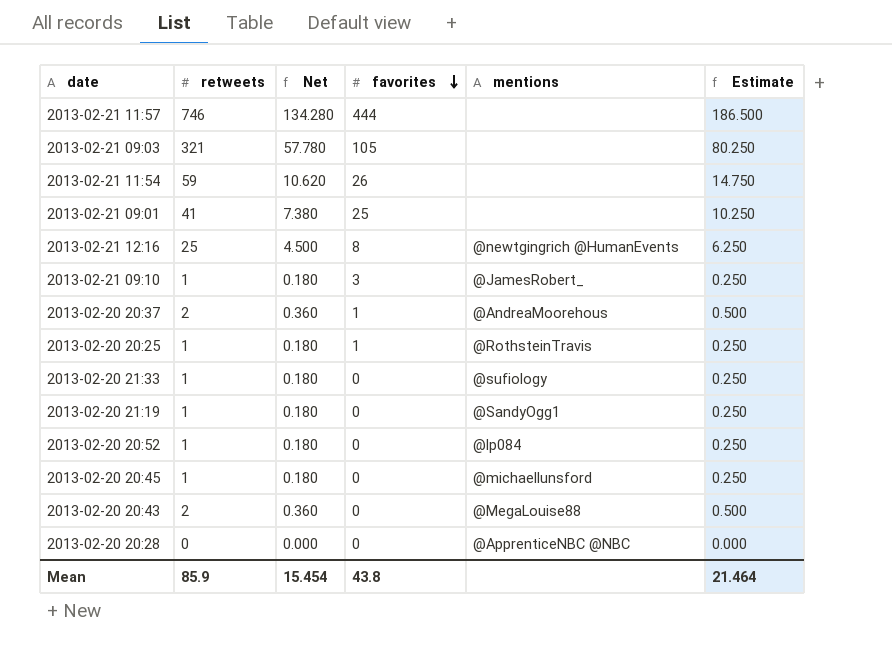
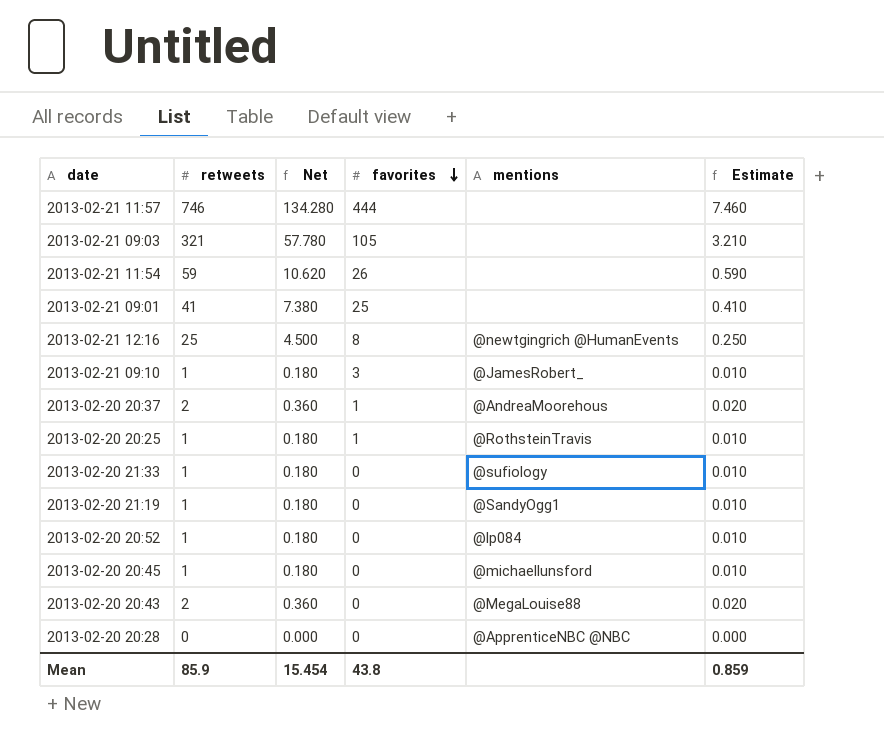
column Estimate | formula: [retweets] * 0.25 -> [retweets] * 0.01
Mean | Estimate: 21.464 -> 0.859

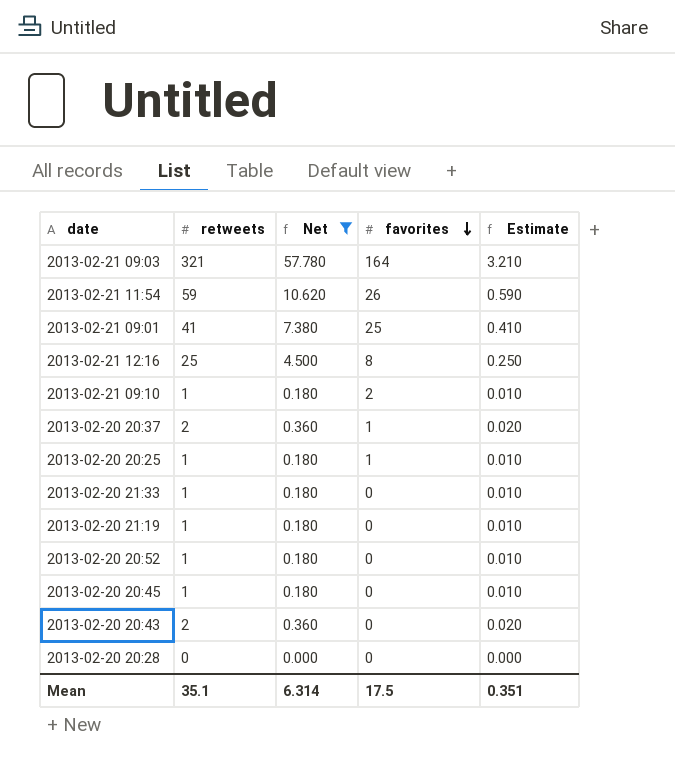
filter: none -> Net != 134.280
column mentions | position: 5 -> none
2013-02-21 09:03 | favorites: 105 -> 164
2013-02-21 09:10 | favorites: 3 -> 2
Mean | retweets: 85.9 -> 35.1
Mean | Net: 15.454 -> 6.314
Mean | favorites: 43.8 -> 17.5
Mean | Estimate: 0.859 -> 0.351

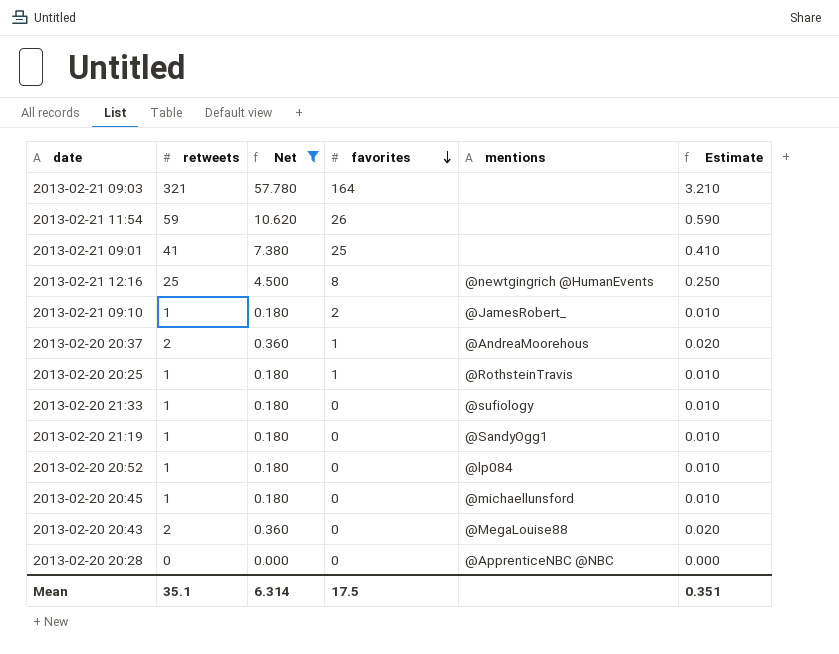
column mentions | position: none -> 5

